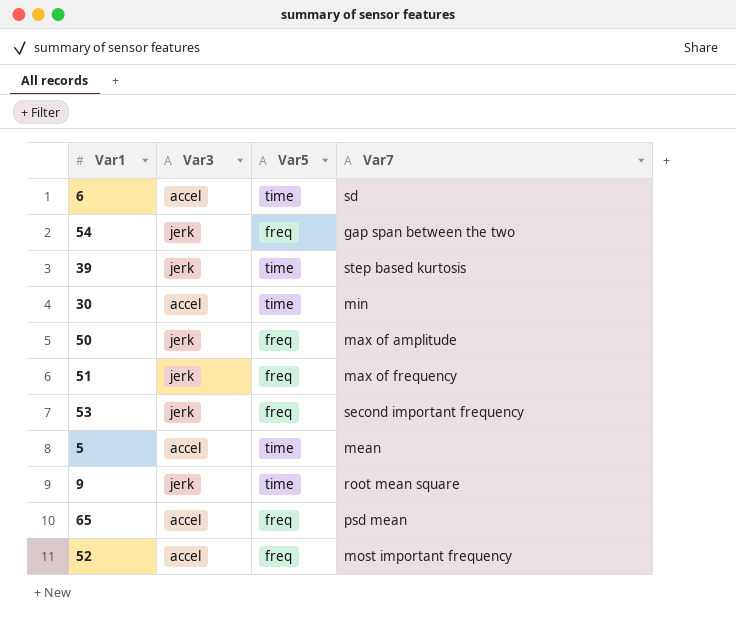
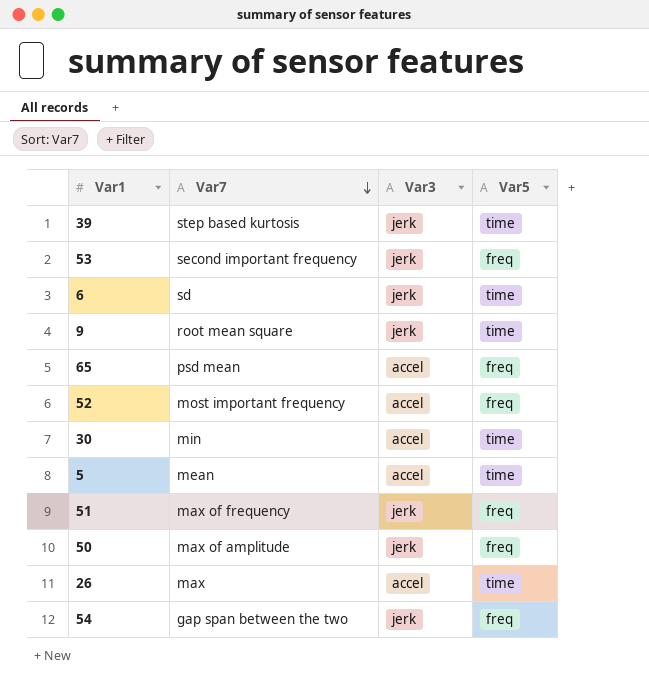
row order: none -> Var7 descending
column Var7 | position: 4 -> 2
6 | Var3: accel -> jerk
row 26: none -> max | accel | time

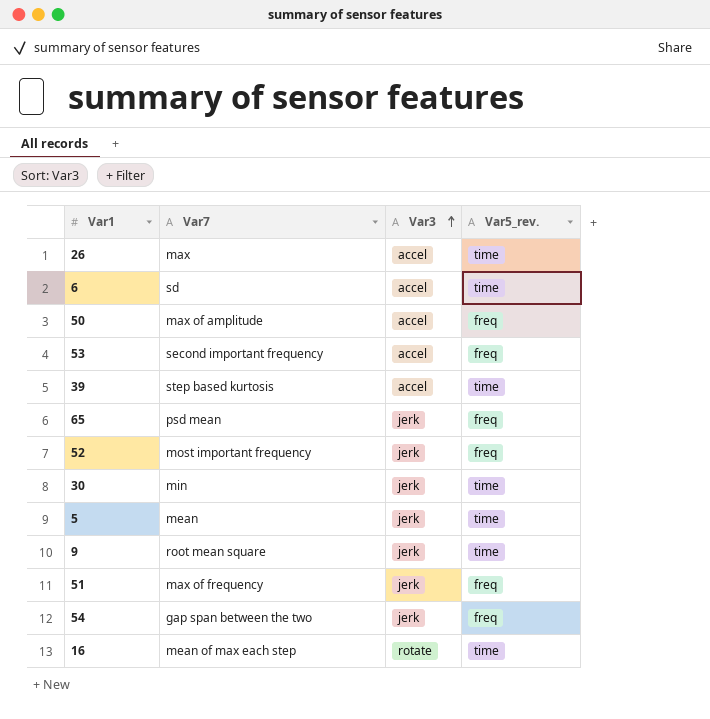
row order: Var7 descending -> Var3 ascending
column name: Var5 -> Var5_rev.
6 | Var3: jerk -> accel
50 | Var3: jerk -> accel
53 | Var3: jerk -> accel
39 | Var3: jerk -> accel
65 | Var3: accel -> jerk
52 | Var3: accel -> jerk
30 | Var3: accel -> jerk
5 | Var3: accel -> jerk
row 16: none -> mean of max each step | rotate | time

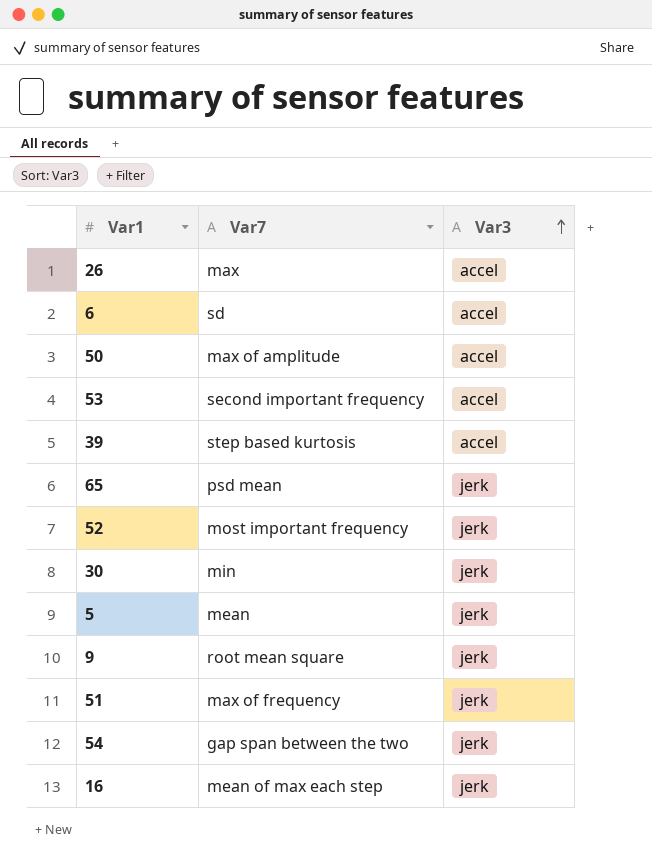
column Var5_rev. | position: 4 -> none
16 | Var3: rotate -> jerk

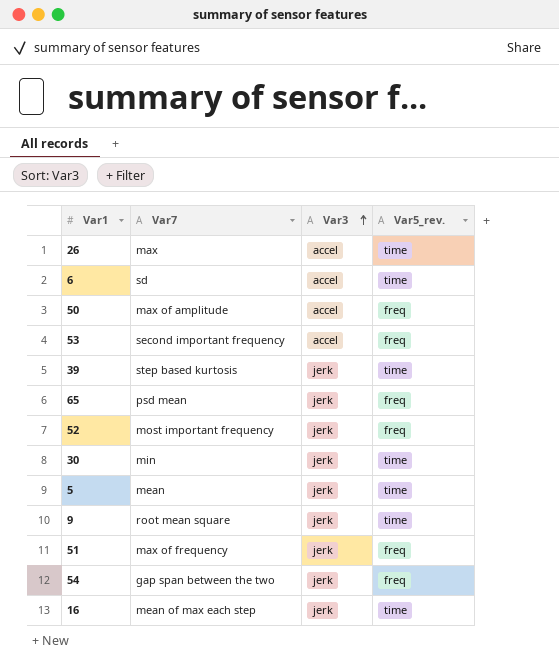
column Var5_rev. | position: none -> 4
39 | Var3: accel -> jerk

